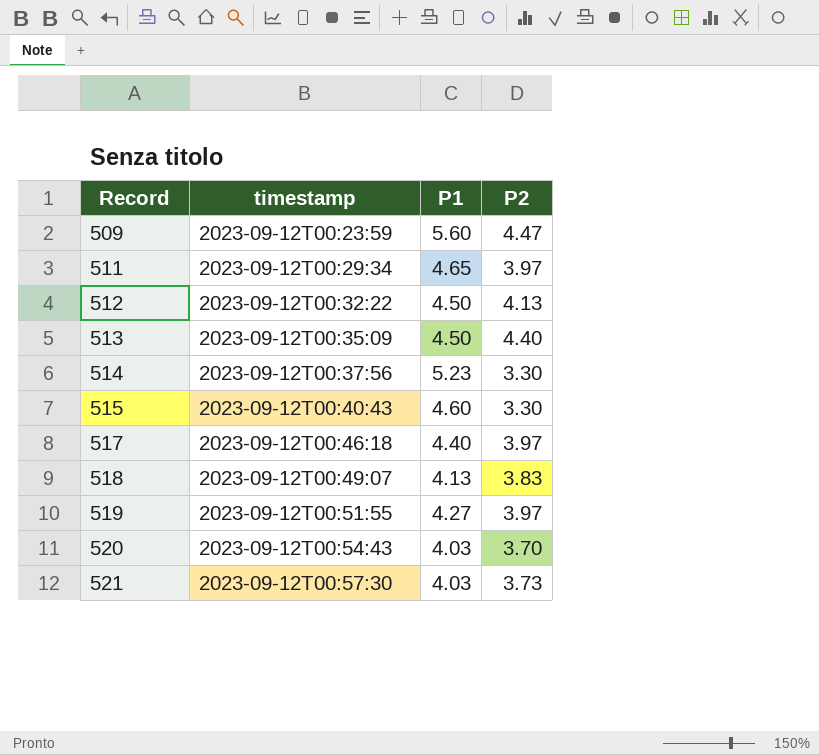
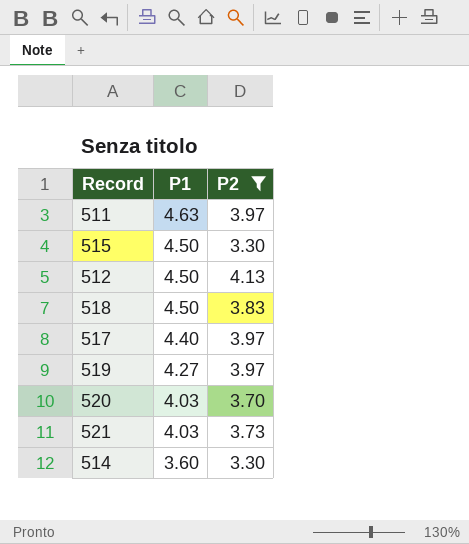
filter: none -> P2 <= 4.13
row order: Record ascending -> P1 descending
column timestamp | position: 2 -> none
511 | P1: 4.65 -> 4.63
515 | P1: 4.60 -> 4.50
518 | P1: 4.13 -> 4.50
514 | P1: 5.23 -> 3.60

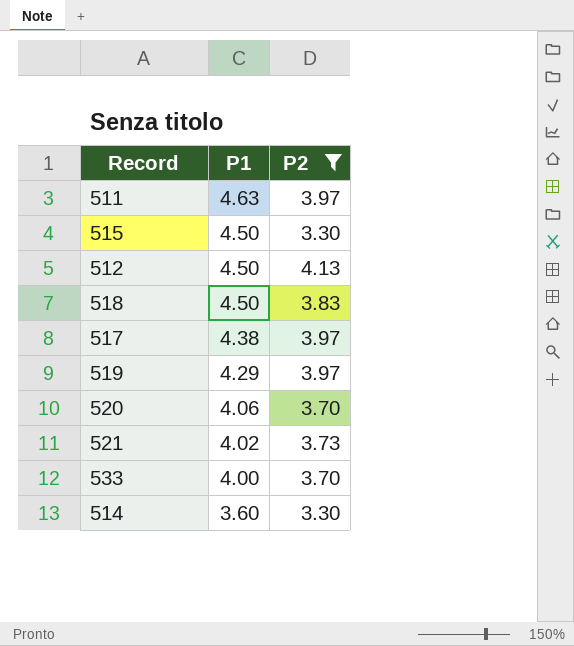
517 | P1: 4.40 -> 4.38
519 | P1: 4.27 -> 4.29
520 | P1: 4.03 -> 4.06
521 | P1: 4.03 -> 4.02
row 533: none -> 4.00 | 3.70

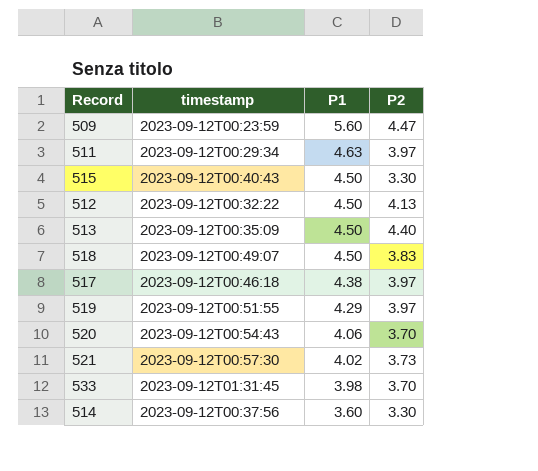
filter: P2 <= 4.13 -> none
column timestamp | position: none -> 2
533 | P1: 4.00 -> 3.98

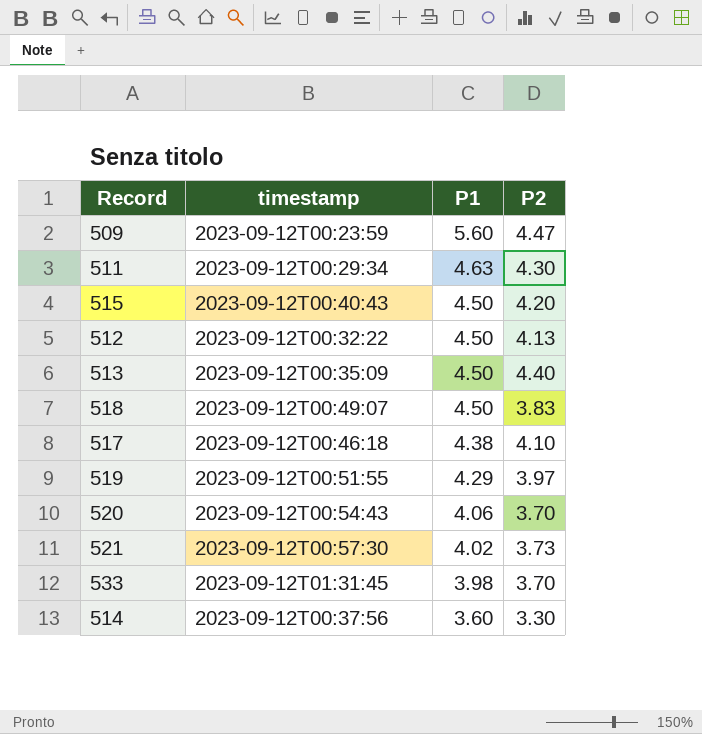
511 | P2: 3.97 -> 4.30
515 | P2: 3.30 -> 4.20
517 | P2: 3.97 -> 4.10

